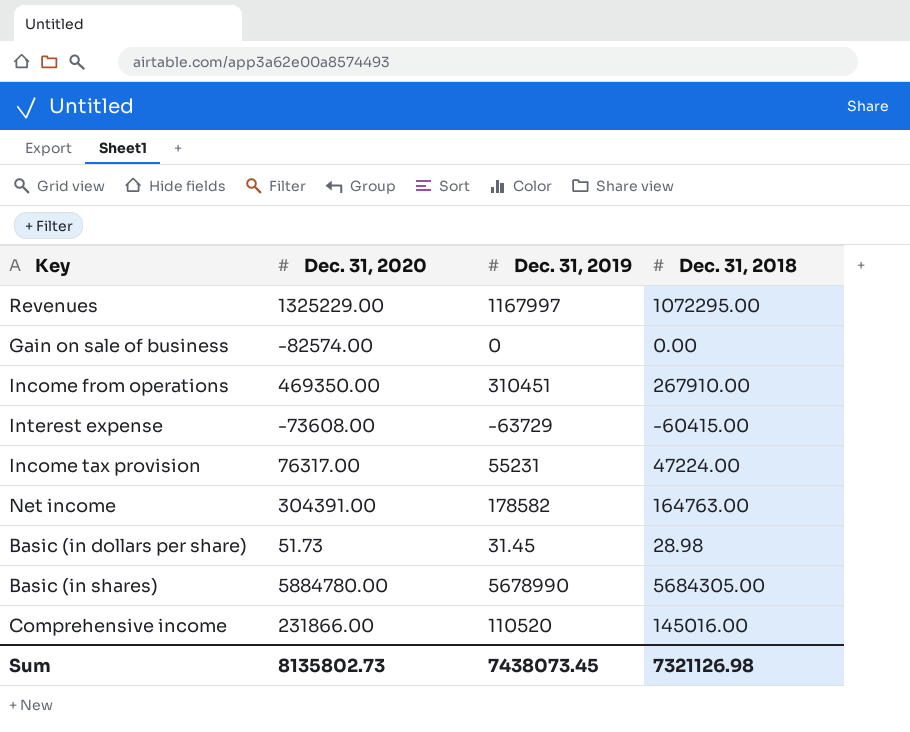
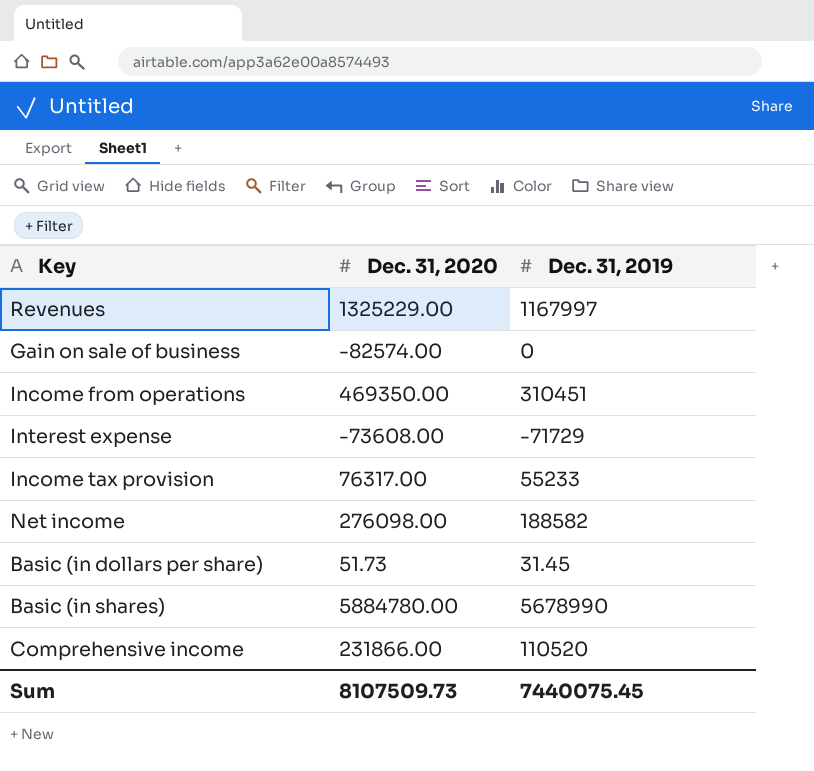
column Dec. 31, 2018 | position: 4 -> none
Interest expense | Dec. 31, 2019: -63729 -> -71729
Income tax provision | Dec. 31, 2019: 55231 -> 55233
Net income | Dec. 31, 2020: 304391.00 -> 276098.00
Net income | Dec. 31, 2019: 178582 -> 188582
Sum | Dec. 31, 2020: 8135802.73 -> 8107509.73
Sum | Dec. 31, 2019: 7438073.45 -> 7440075.45

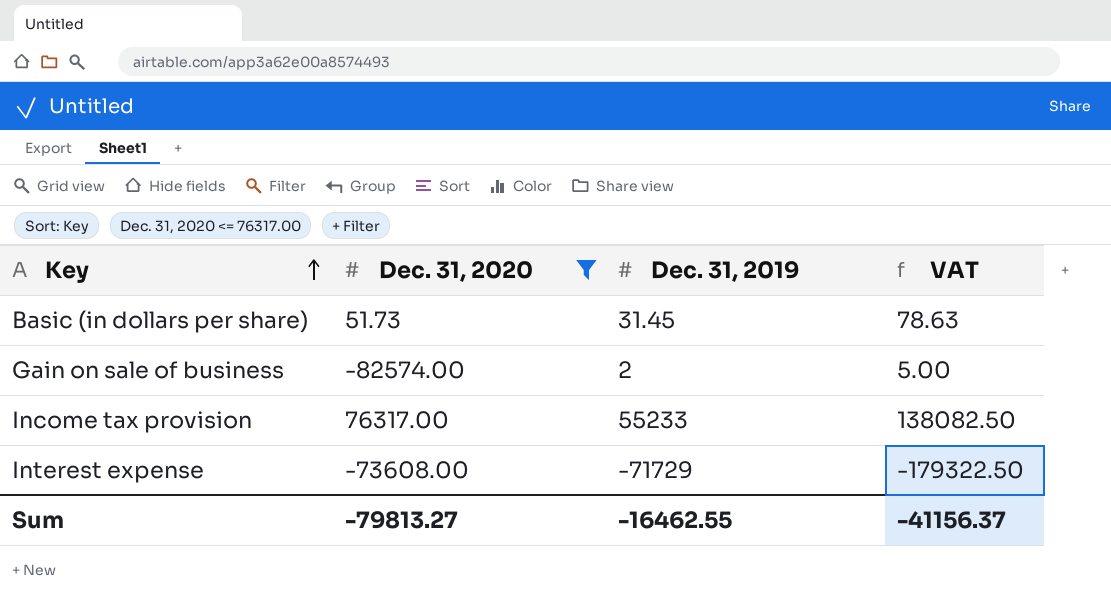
filter: none -> Dec. 31, 2020 <= 76317.00
row order: none -> Key ascending
column VAT | formula: none -> [Dec. 31, 2019] * 2.5
Gain on sale of business | Dec. 31, 2019: 0 -> 2
Sum | Dec. 31, 2020: 8107509.73 -> -79813.27
Sum | Dec. 31, 2019: 7440075.45 -> -16462.55

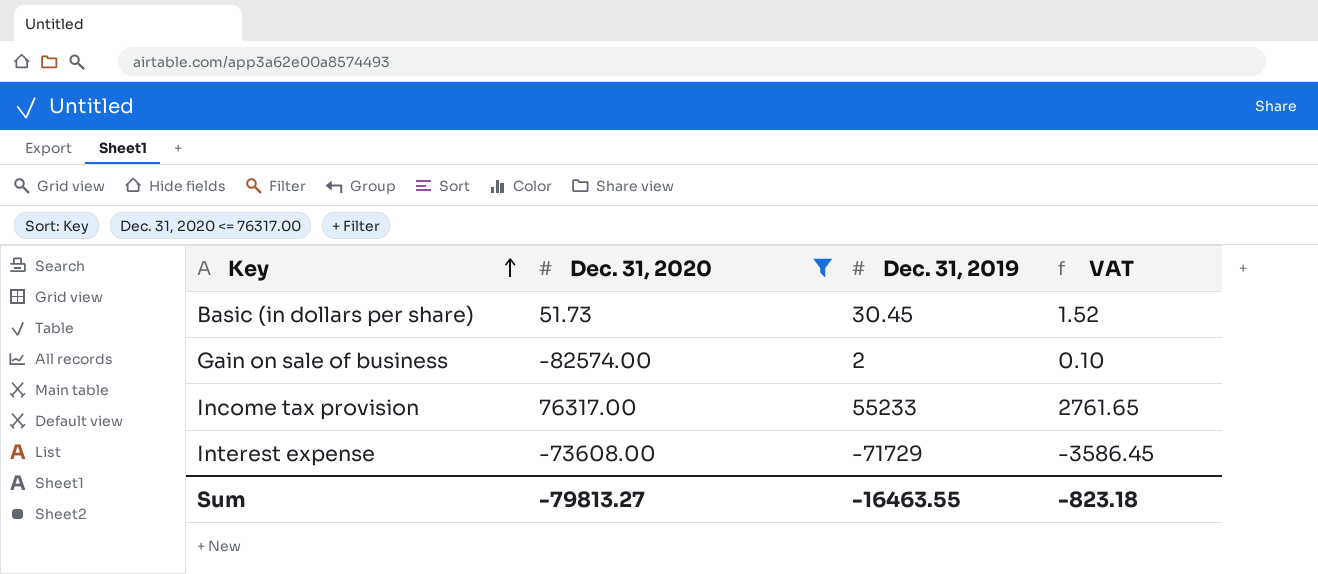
column VAT | formula: [Dec. 31, 2019] * 2.5 -> [Dec. 31, 2019] * 0.05
Basic (in dollars per share) | Dec. 31, 2019: 31.45 -> 30.45
Sum | Dec. 31, 2019: -16462.55 -> -16463.55
Sum | VAT: -41156.37 -> -823.18

